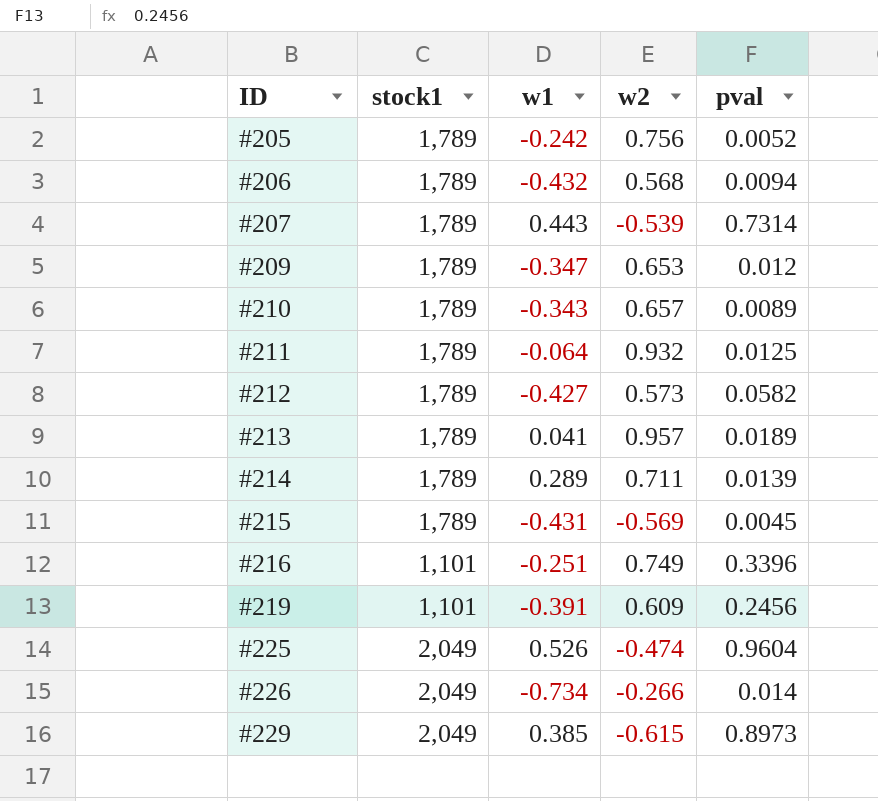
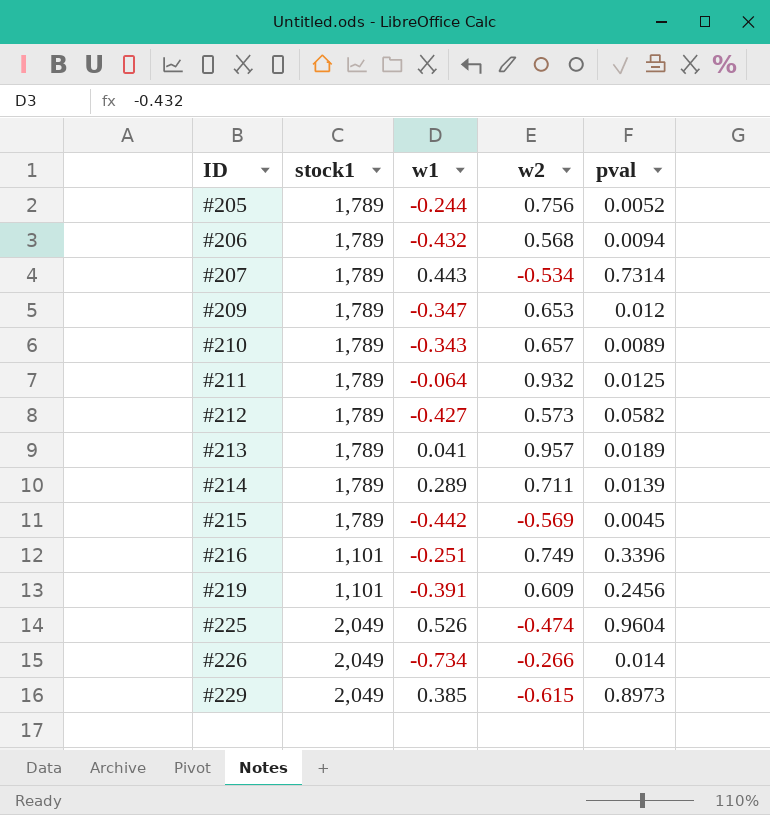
#205 | w1: -0.242 -> -0.244
#207 | w2: -0.539 -> -0.534
#215 | w1: -0.431 -> -0.442

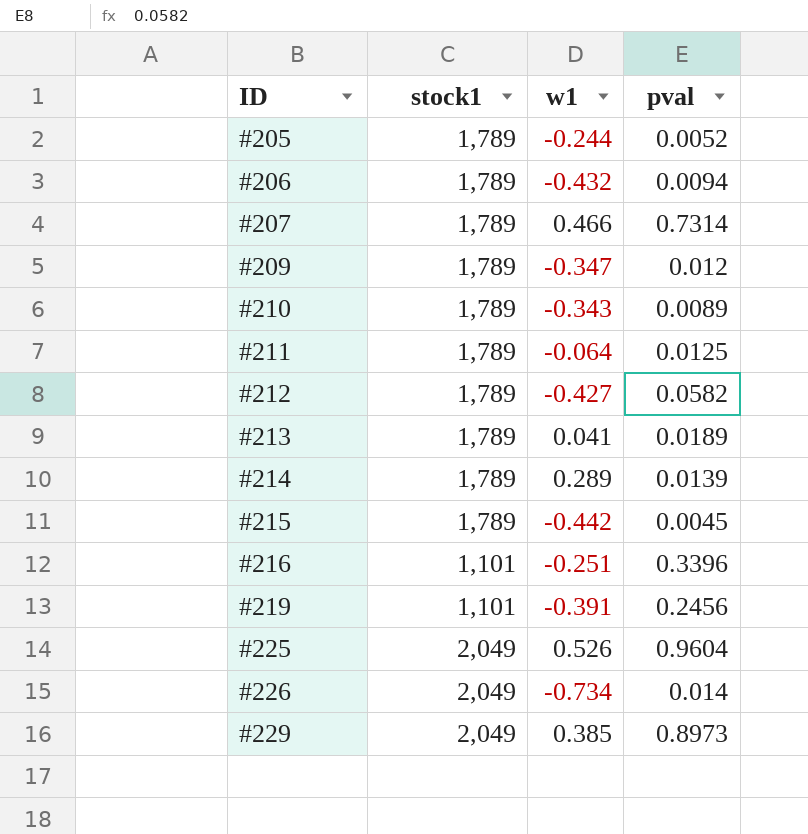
column w2 | position: 4 -> none
#207 | w1: 0.443 -> 0.466

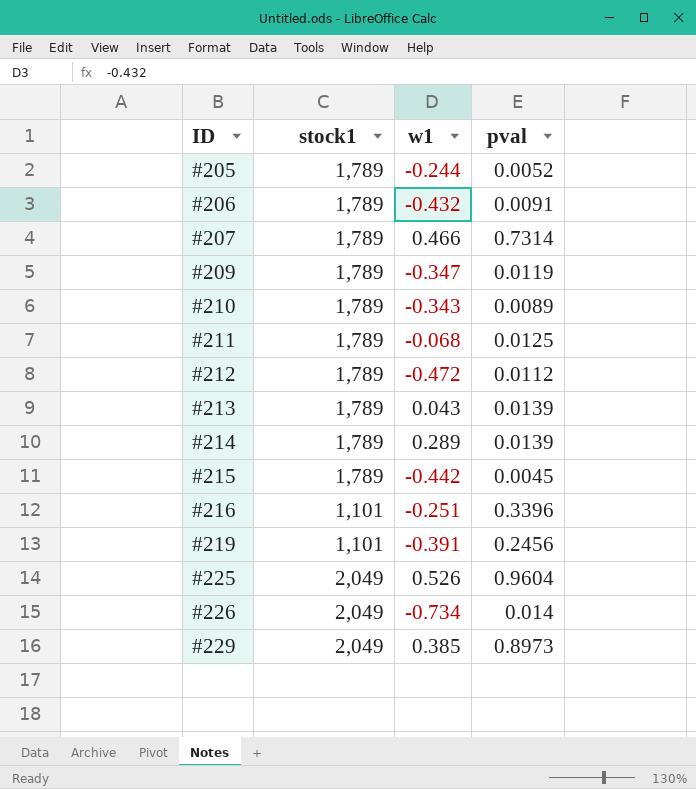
#206 | pval: 0.0094 -> 0.0091
#209 | pval: 0.012 -> 0.0119
#211 | w1: -0.064 -> -0.068
#212 | w1: -0.427 -> -0.472
#212 | pval: 0.0582 -> 0.0112
#213 | w1: 0.041 -> 0.043
#213 | pval: 0.0189 -> 0.0139

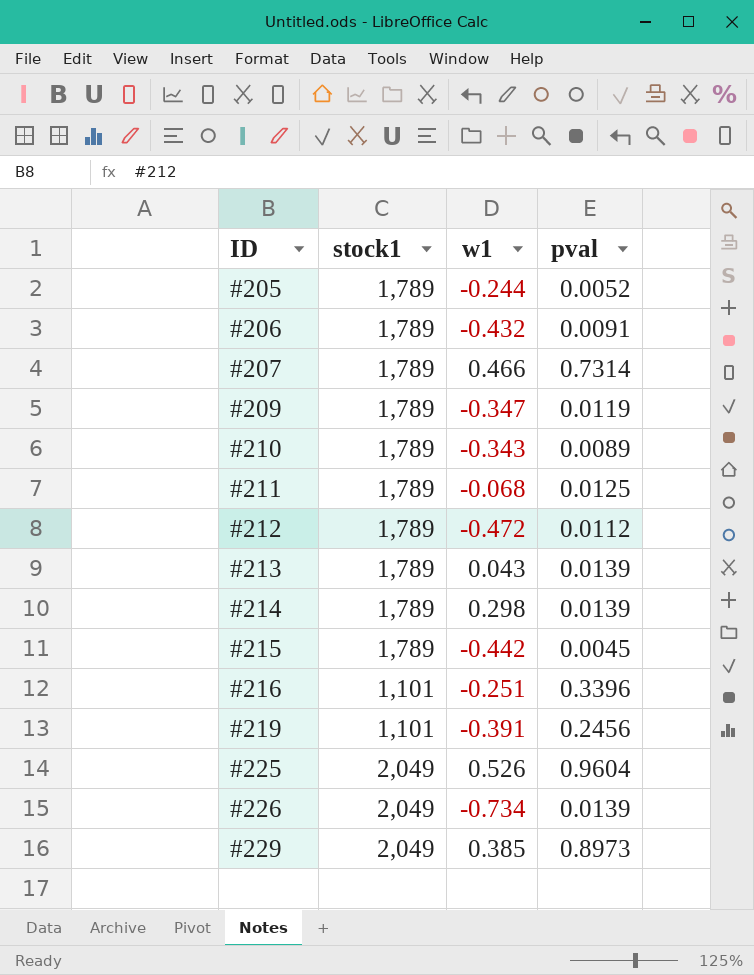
#214 | w1: 0.289 -> 0.298
#226 | pval: 0.014 -> 0.0139

